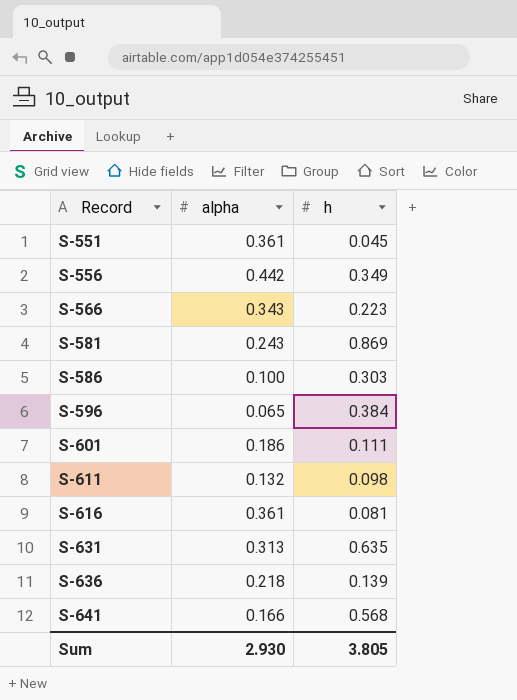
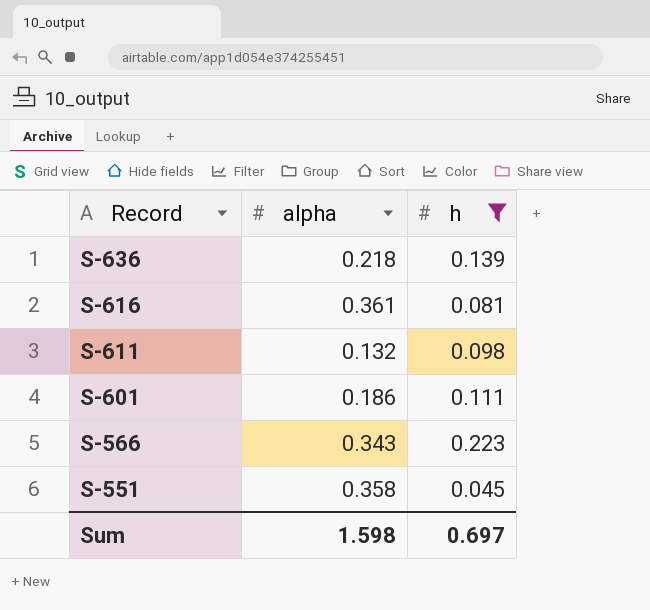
filter: none -> h <= 0.223
row order: Record ascending -> Record descending
S-551 | alpha: 0.361 -> 0.358
Sum | alpha: 2.930 -> 1.598
Sum | h: 3.805 -> 0.697

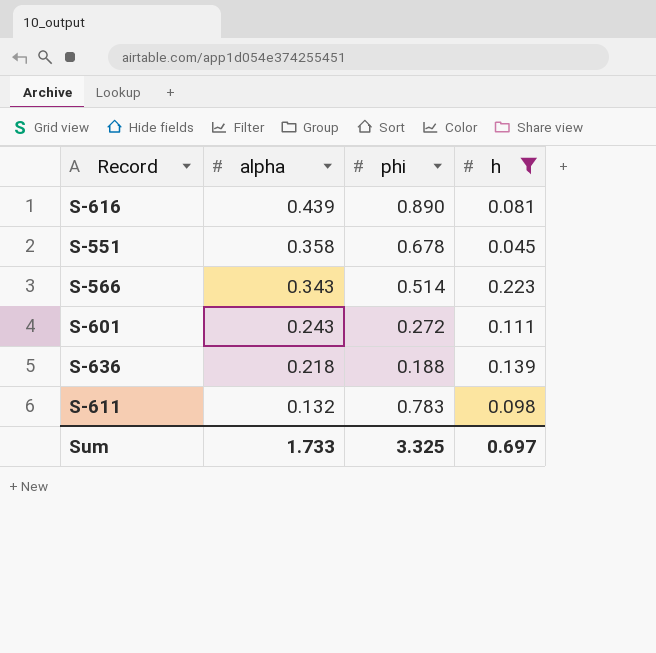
row order: Record descending -> alpha descending
column phi | position: none -> 3
S-616 | alpha: 0.361 -> 0.439
S-601 | alpha: 0.186 -> 0.243
Sum | alpha: 1.598 -> 1.733

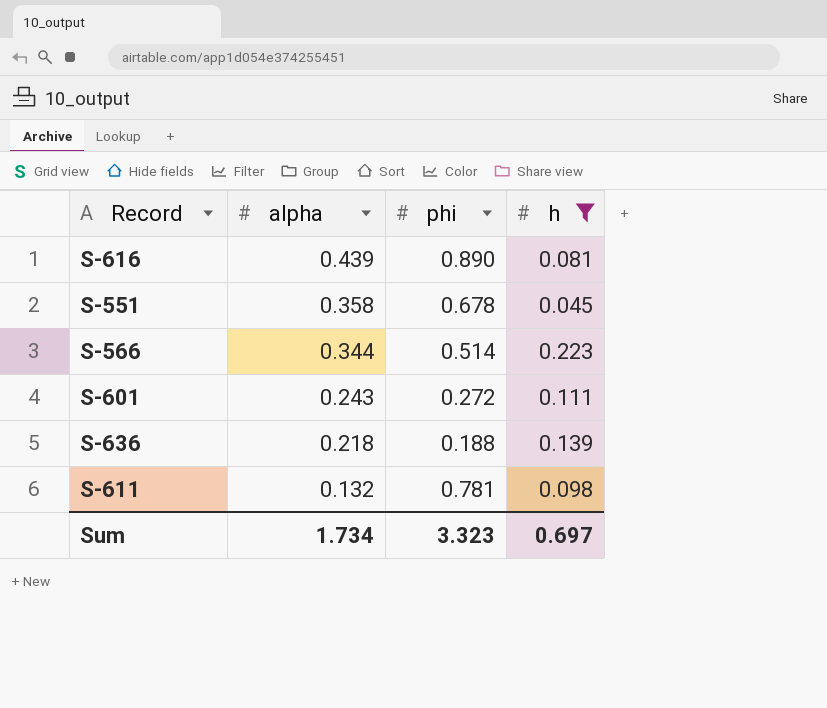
S-566 | alpha: 0.343 -> 0.344
S-611 | phi: 0.783 -> 0.781
Sum | alpha: 1.733 -> 1.734
Sum | phi: 3.325 -> 3.323

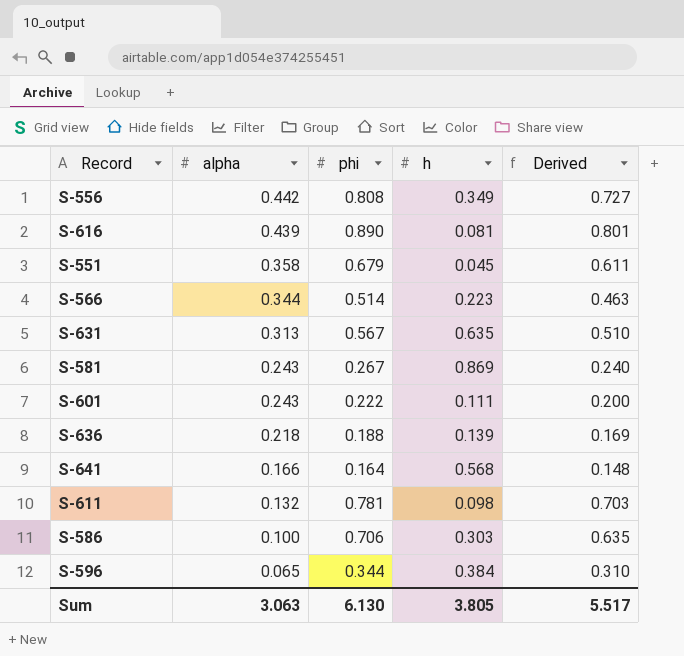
filter: h <= 0.223 -> none
column Derived | formula: none -> [phi] * 0.9
S-551 | phi: 0.678 -> 0.679
S-601 | phi: 0.272 -> 0.222
Sum | alpha: 1.734 -> 3.063
Sum | phi: 3.323 -> 6.130
Sum | h: 0.697 -> 3.805

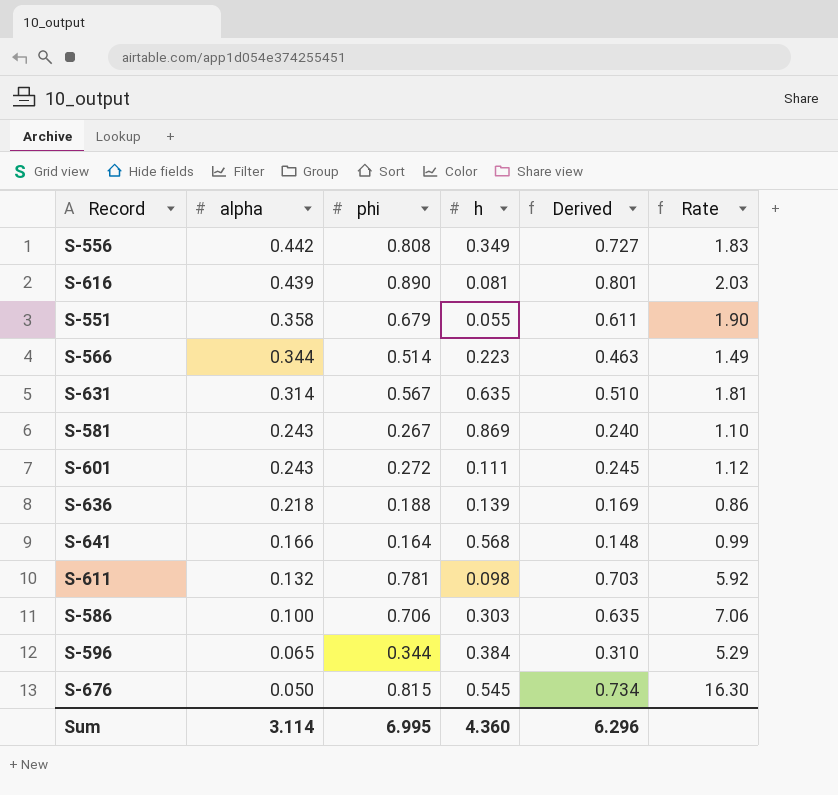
column Rate | formula: none -> [phi] / [alpha]
S-551 | h: 0.045 -> 0.055
S-631 | alpha: 0.313 -> 0.314
S-601 | phi: 0.222 -> 0.272
S-601 | Derived: 0.200 -> 0.245
row S-676: none -> 0.050 | 0.815 | 0.545 | 0.734 | 16.30
Sum | alpha: 3.063 -> 3.114
Sum | phi: 6.130 -> 6.995
Sum | h: 3.805 -> 4.360
Sum | Derived: 5.517 -> 6.296

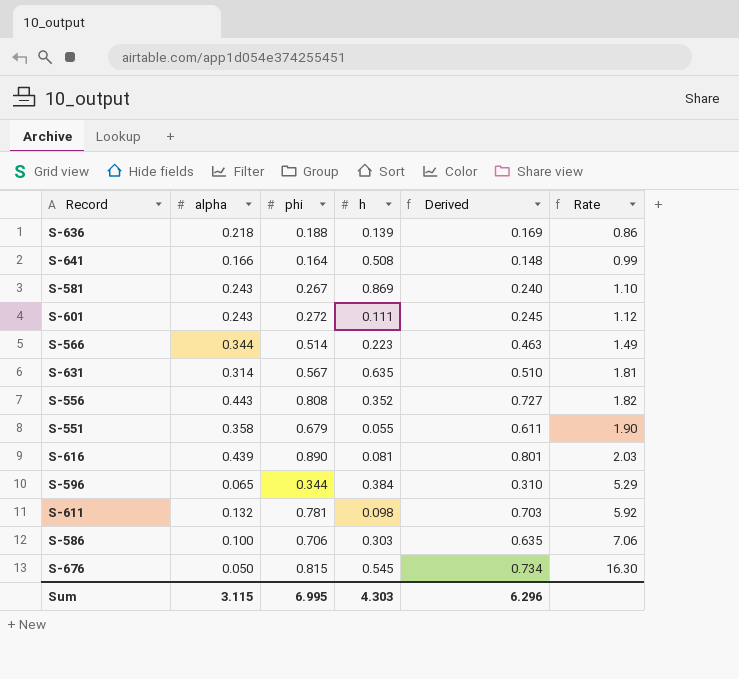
row order: alpha descending -> Rate ascending
S-641 | h: 0.568 -> 0.508
S-556 | alpha: 0.442 -> 0.443
S-556 | h: 0.349 -> 0.352
S-556 | Rate: 1.83 -> 1.82
Sum | alpha: 3.114 -> 3.115
Sum | h: 4.360 -> 4.303

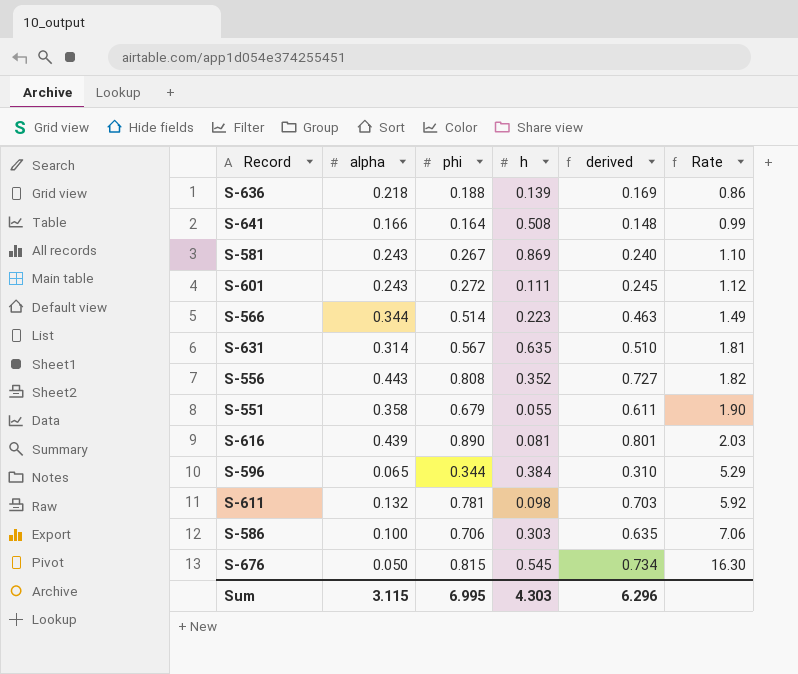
column name: Derived -> derived

